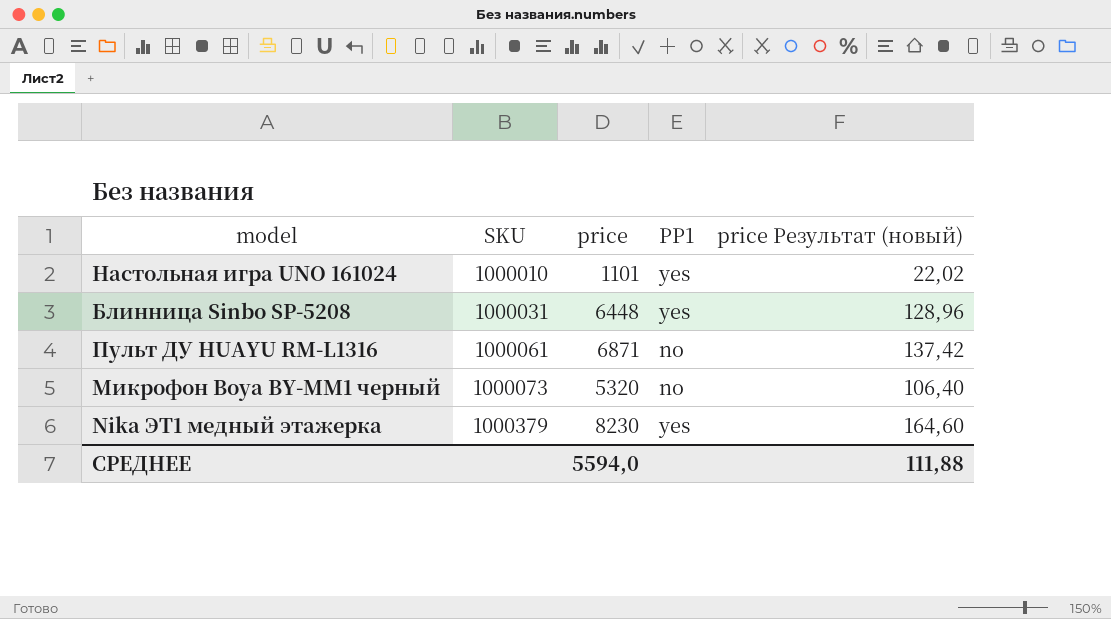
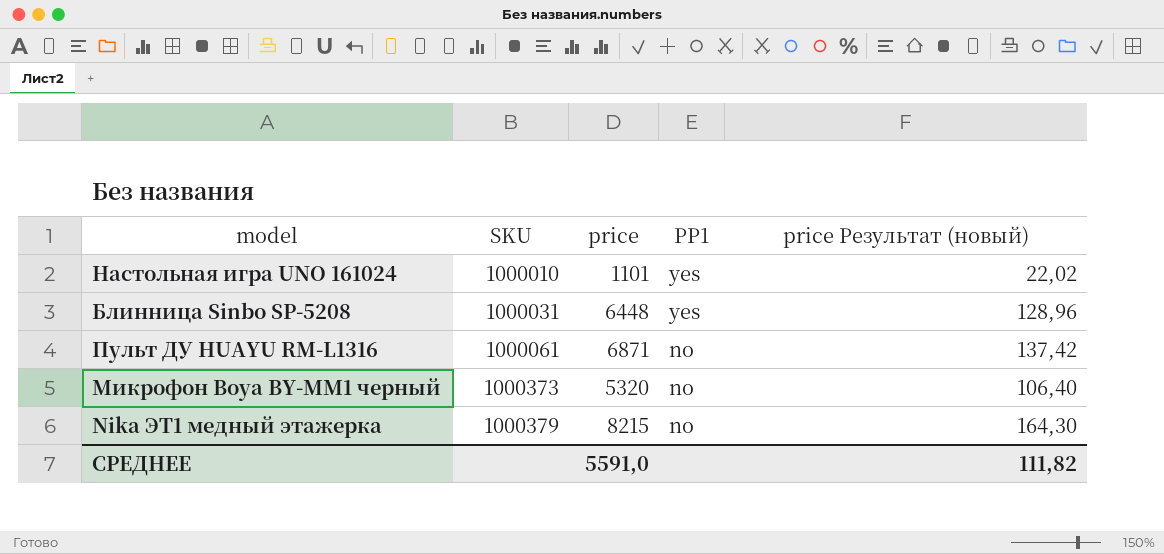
Микрофон Boya BY-MM1 черный | SKU: 1000073 -> 1000373
Nika ЭТ1 медный этажерка | price: 8230 -> 8215
Nika ЭТ1 медный этажерка | PP1: yes -> no
Nika ЭТ1 медный этажерка | price Результат (новый): 164,60 -> 164,30
СРЕДНЕЕ | price: 5594,0 -> 5591,0
СРЕДНЕЕ | price Результат (новый): 111,88 -> 111,82

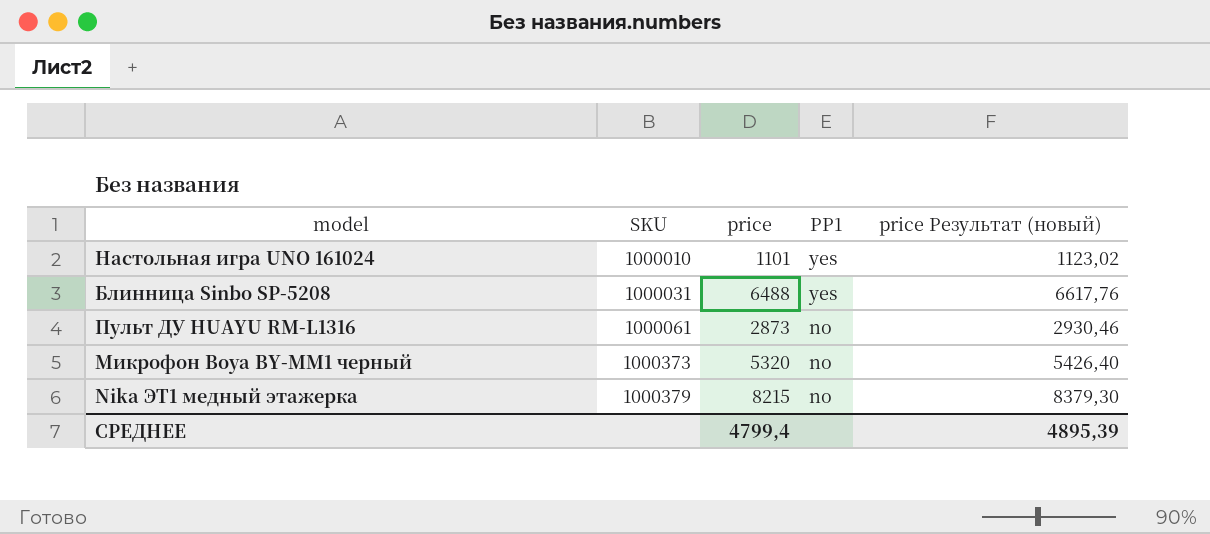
column price Результат (новый) | formula: [price] * 0,02 -> [price] * 1,02
Блинница Sinbo SP-5208 | price: 6448 -> 6488
Пульт ДУ HUAYU RM-L1316 | price: 6871 -> 2873
СРЕДНЕЕ | price: 5591,0 -> 4799,4
СРЕДНЕЕ | price Результат (новый): 111,82 -> 4895,39

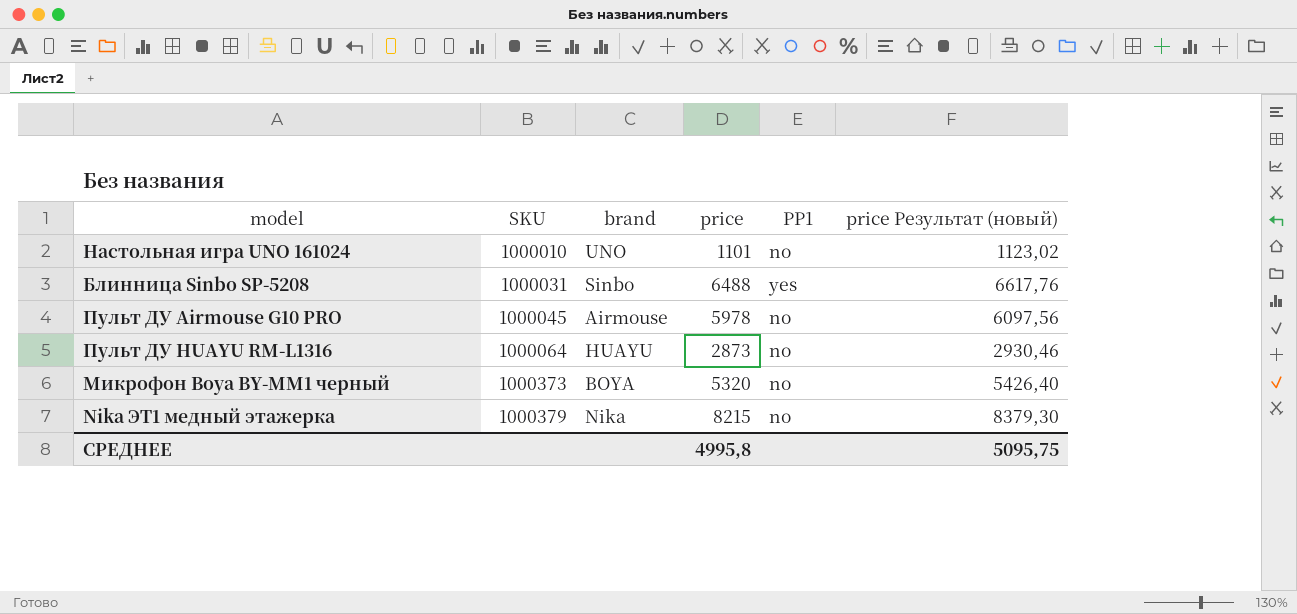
column brand | position: none -> 3
Настольная игра UNO 161024 | PP1: yes -> no
row Пульт ДУ Airmouse G10 PRO: none -> 1000045 | Airmouse | 5978 | no | 6097,56
Пульт ДУ HUAYU RM-L1316 | SKU: 1000061 -> 1000064
СРЕДНЕЕ | price: 4799,4 -> 4995,8
СРЕДНЕЕ | price Результат (новый): 4895,39 -> 5095,75

